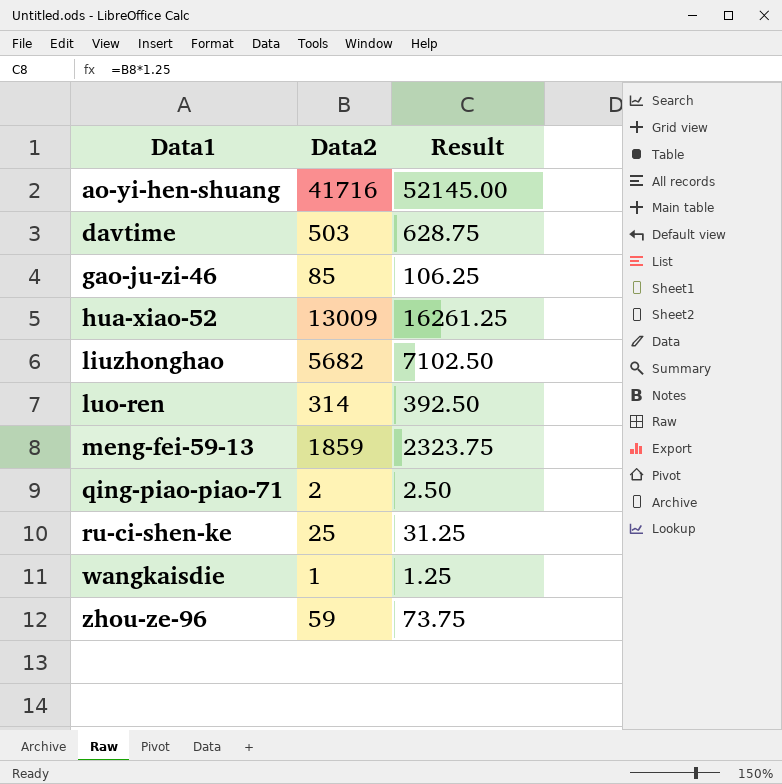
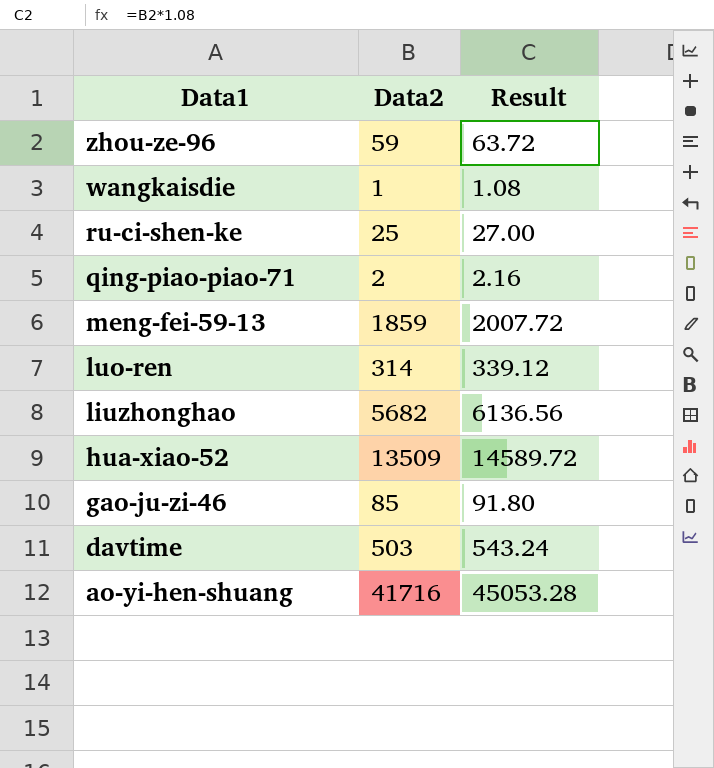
row order: Data1 ascending -> Data1 descending
column Result | formula: [Data2] * 1.25 -> [Data2] * 1.08
hua-xiao-52 | Data2: 13009 -> 13509

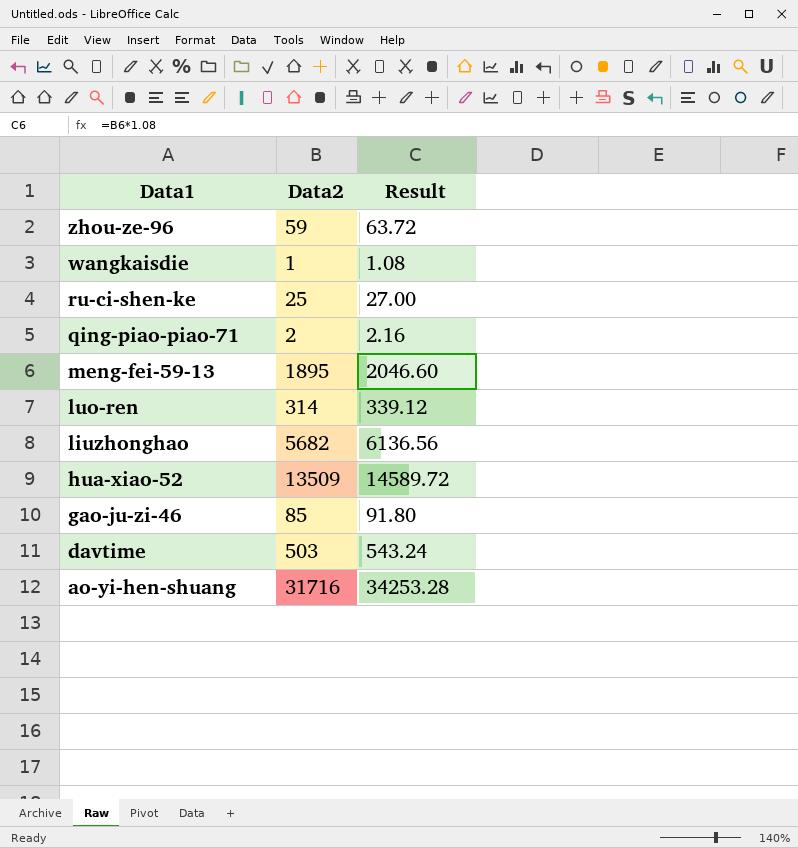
meng-fei-59-13 | Data2: 1859 -> 1895
meng-fei-59-13 | Result: 2007.72 -> 2046.60
ao-yi-hen-shuang | Data2: 41716 -> 31716
ao-yi-hen-shuang | Result: 45053.28 -> 34253.28

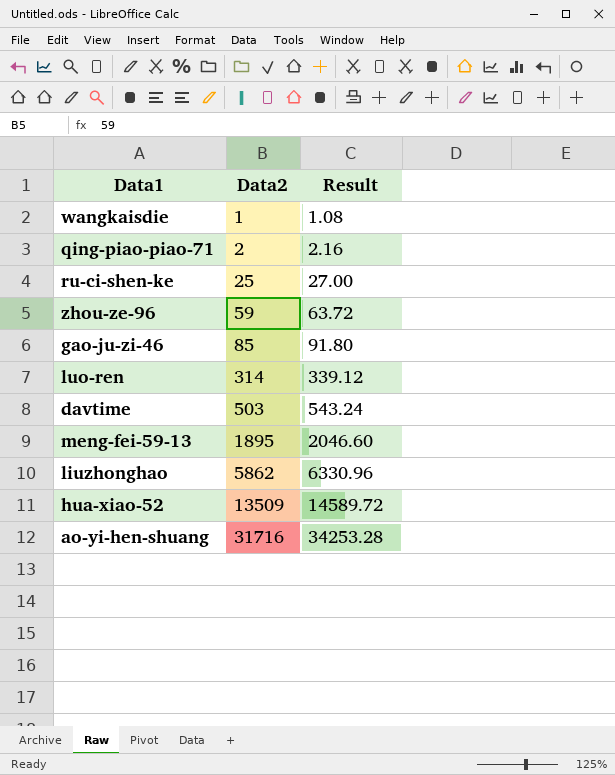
row order: Data1 descending -> Data2 ascending
liuzhonghao | Data2: 5682 -> 5862
liuzhonghao | Result: 6136.56 -> 6330.96

